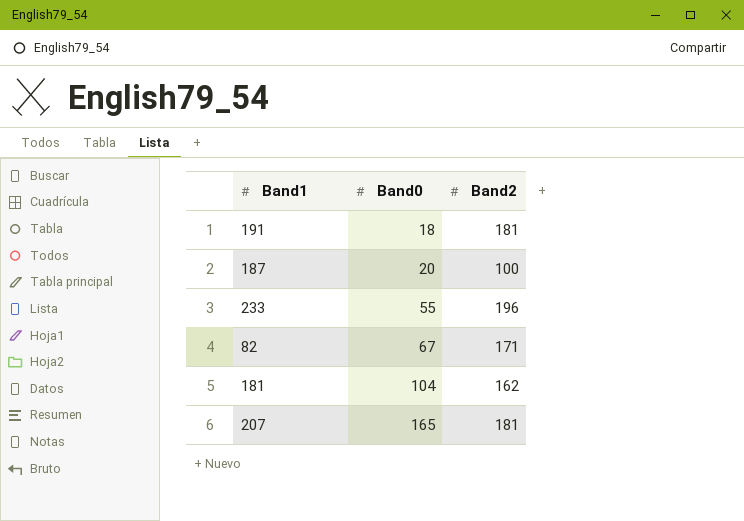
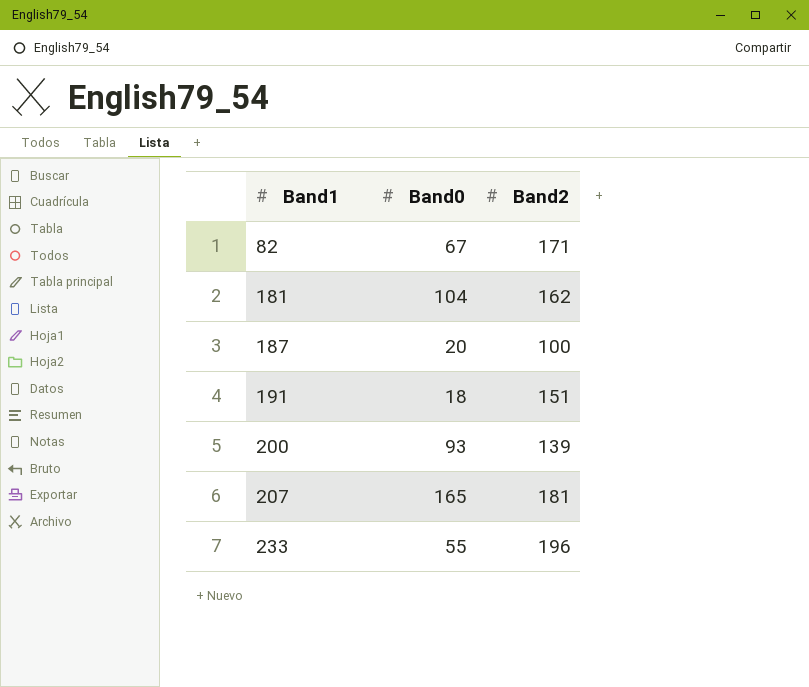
row order: Band0 ascending -> Band1 ascending
191 | Band2: 181 -> 151
row 200: none -> 93 | 139

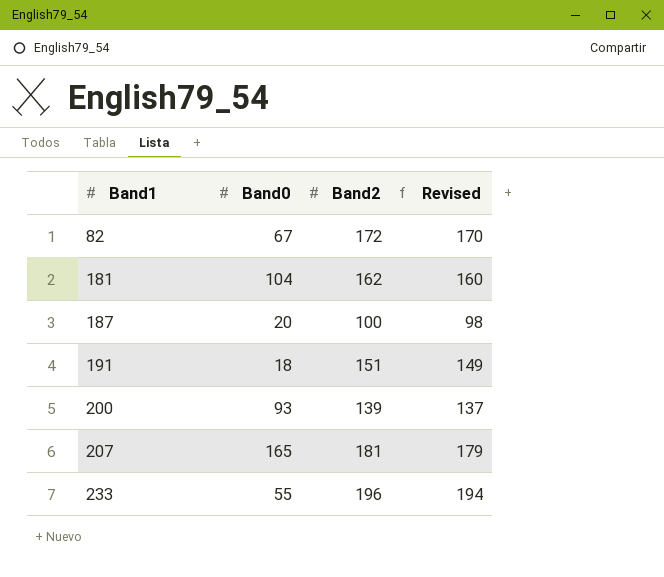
column Revised | formula: none -> [Band2] - 2
82 | Band2: 171 -> 172

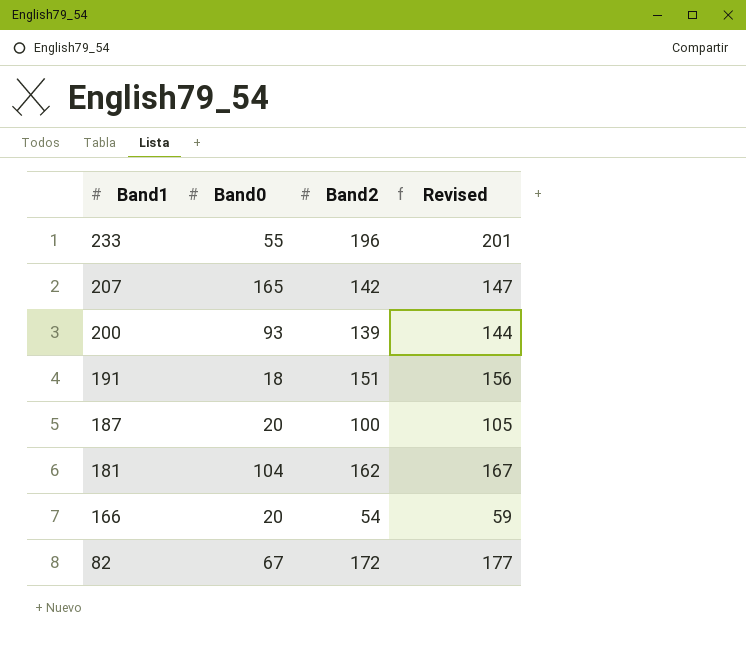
row order: Band1 ascending -> Band1 descending
column Revised | formula: [Band2] - 2 -> [Band2] + 5
207 | Band2: 181 -> 142
row 166: none -> 20 | 54 | 59

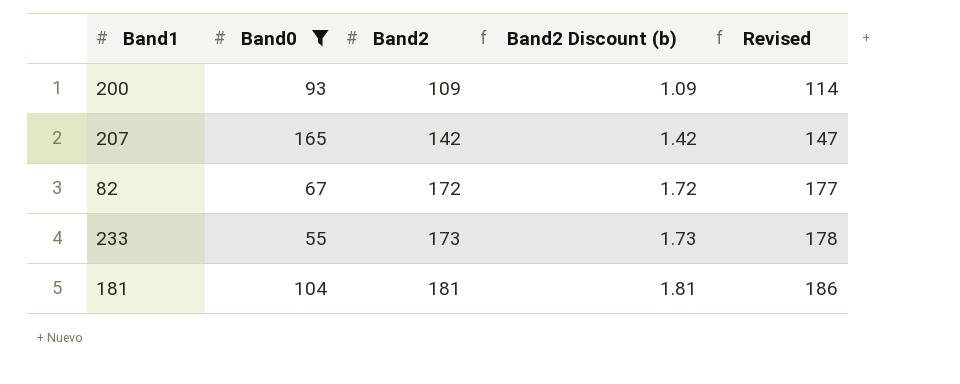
filter: none -> Band0 >= 55
row order: Band1 descending -> Band2 ascending
column Band2 Discount (b) | formula: none -> [Band2] * 0.01
200 | Band2: 139 -> 109
200 | Revised: 144 -> 114
233 | Band2: 196 -> 173
233 | Revised: 201 -> 178
181 | Band2: 162 -> 181
181 | Revised: 167 -> 186

